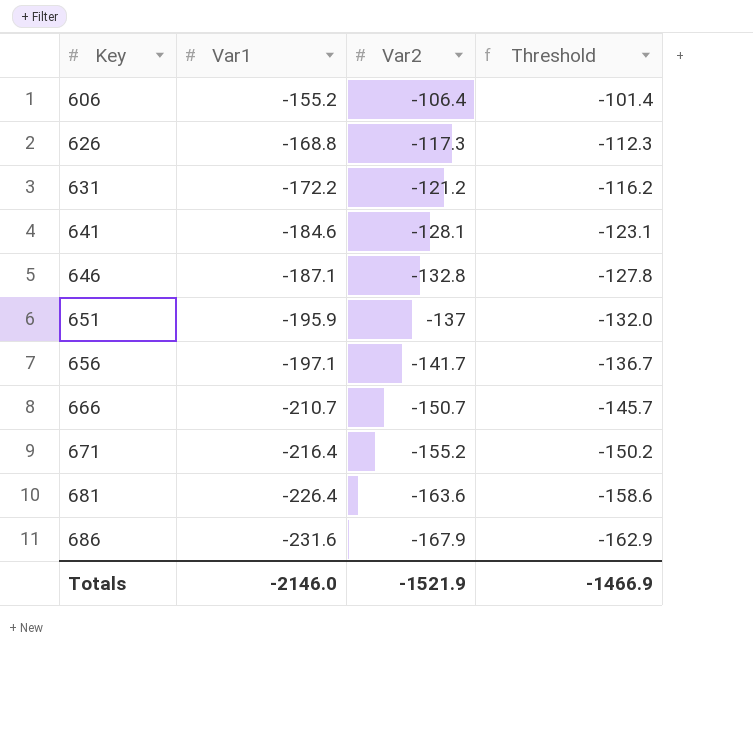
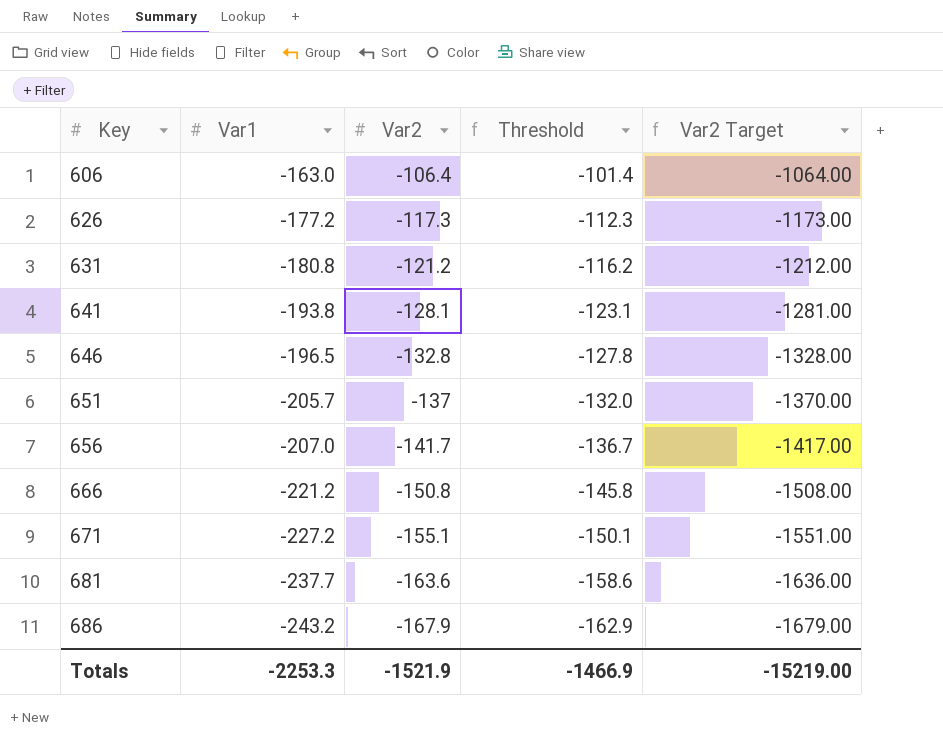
column Var2 Target | formula: none -> [Var2] * 10
606 | Var1: -155.2 -> -163.0
626 | Var1: -168.8 -> -177.2
631 | Var1: -172.2 -> -180.8
641 | Var1: -184.6 -> -193.8
646 | Var1: -187.1 -> -196.5
651 | Var1: -195.9 -> -205.7
656 | Var1: -197.1 -> -207.0
666 | Var1: -210.7 -> -221.2
666 | Var2: -150.7 -> -150.8
666 | Threshold: -145.7 -> -145.8
671 | Var1: -216.4 -> -227.2
671 | Var2: -155.2 -> -155.1
671 | Threshold: -150.2 -> -150.1
681 | Var1: -226.4 -> -237.7
686 | Var1: -231.6 -> -243.2
Totals | Var1: -2146.0 -> -2253.3

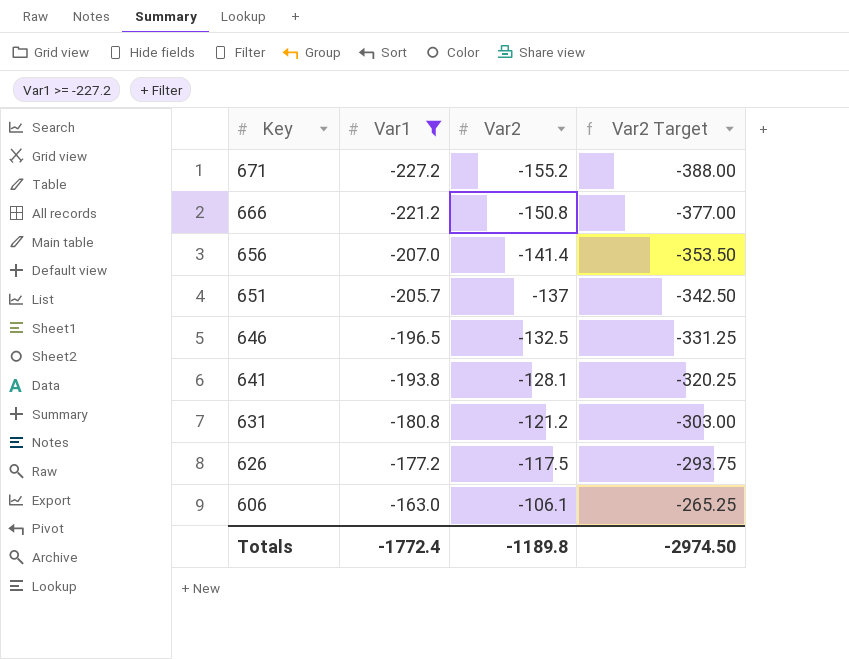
filter: none -> Var1 >= -227.2
row order: Key ascending -> Key descending
column Threshold | formula: [Var2] + 5 -> none
column Var2 Target | formula: [Var2] * 10 -> [Var2] * 2.5
671 | Var2: -155.1 -> -155.2
656 | Var2: -141.7 -> -141.4
646 | Var2: -132.8 -> -132.5
626 | Var2: -117.3 -> -117.5
606 | Var2: -106.4 -> -106.1
Totals | Var1: -2253.3 -> -1772.4
Totals | Var2: -1521.9 -> -1189.8
Totals | Var2 Target: -15219.00 -> -2974.50

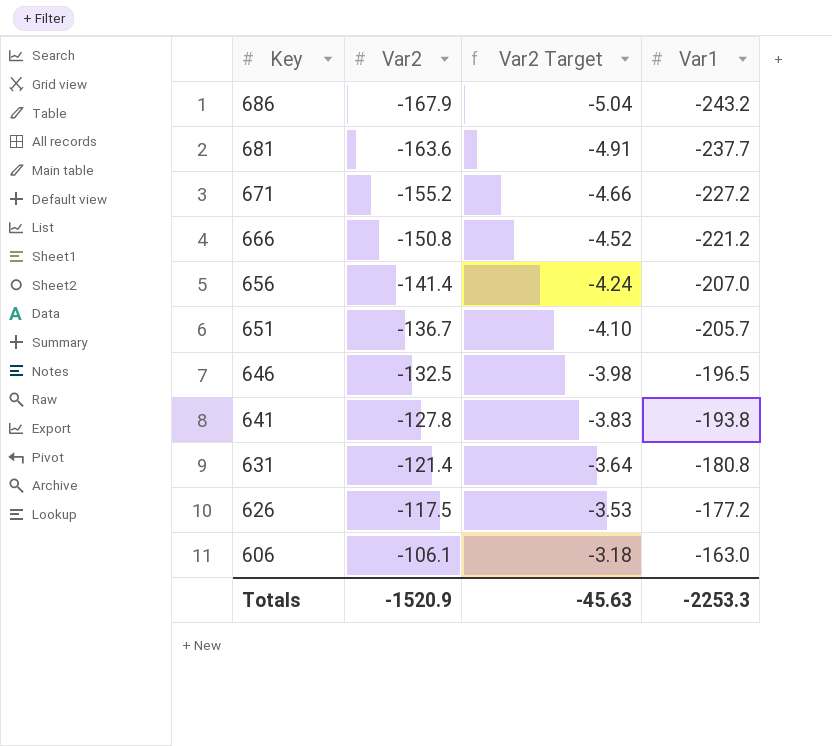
filter: Var1 >= -227.2 -> none
column Var2 Target | formula: [Var2] * 2.5 -> [Var2] * 0.03
column Var1 | position: 2 -> 4
651 | Var2: -137 -> -136.7
641 | Var2: -128.1 -> -127.8
631 | Var2: -121.2 -> -121.4
Totals | Var2: -1189.8 -> -1520.9
Totals | Var2 Target: -2974.50 -> -45.63
Totals | Var1: -1772.4 -> -2253.3

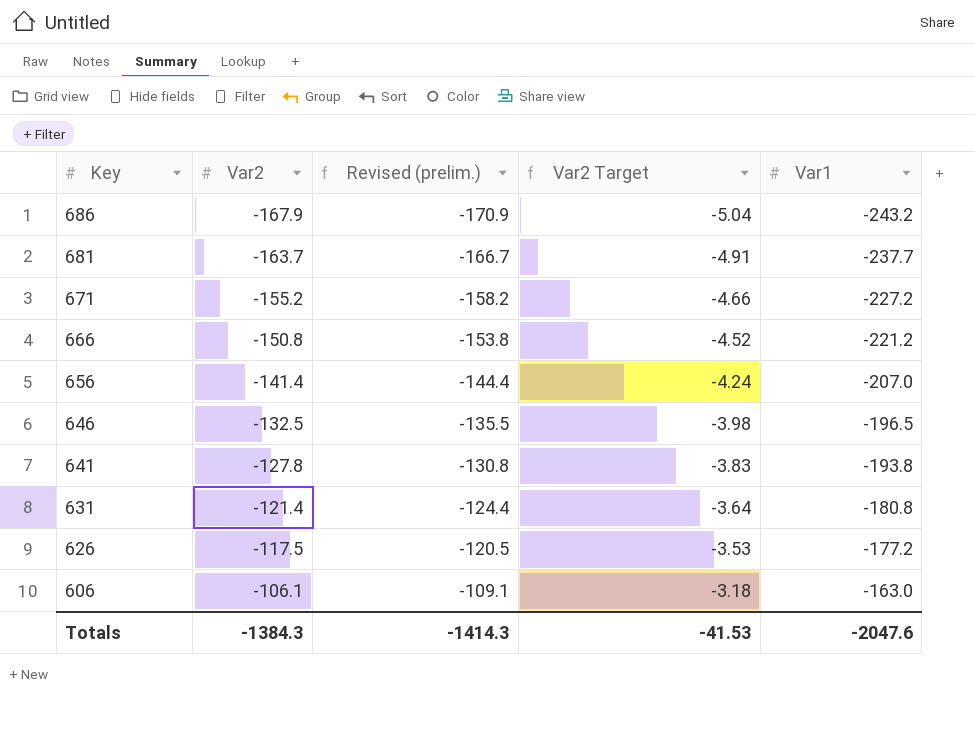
column Revised (prelim.) | formula: none -> [Var2] - 3
row 651: -136.7 | -4.10 | -205.7 -> none
681 | Var2: -163.6 -> -163.7
Totals | Var2: -1520.9 -> -1384.3
Totals | Var2 Target: -45.63 -> -41.53
Totals | Var1: -2253.3 -> -2047.6

